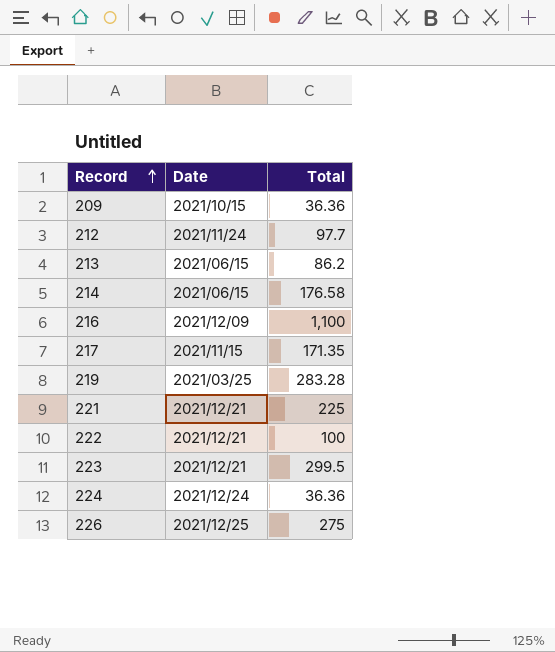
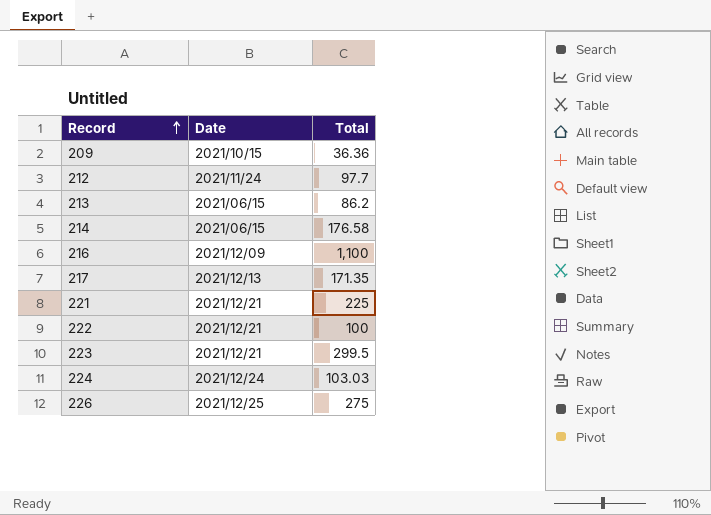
row 219: 2021/03/25 | 283.28 -> none
217 | Date: 2021/11/15 -> 2021/12/13
224 | Total: 36.36 -> 103.03

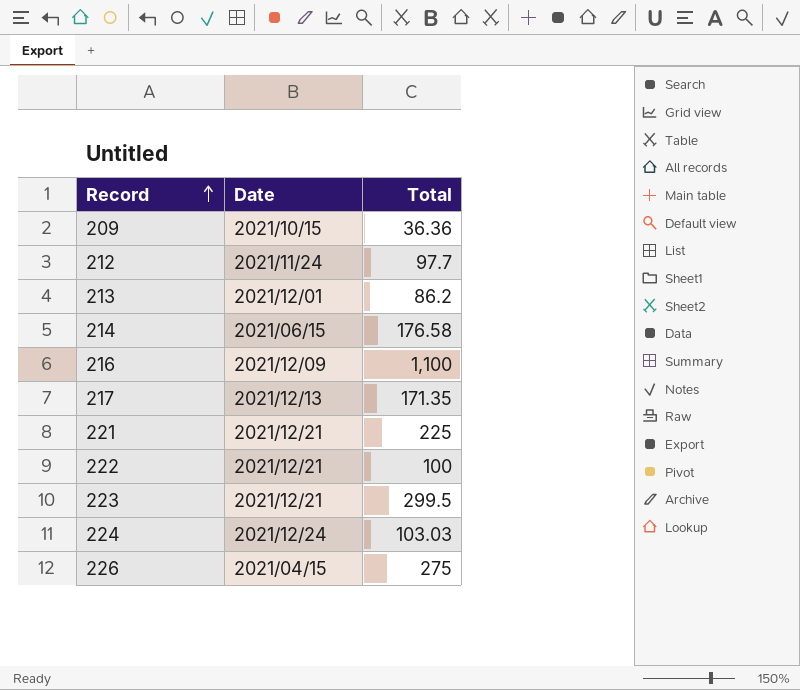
213 | Date: 2021/06/15 -> 2021/12/01
226 | Date: 2021/12/25 -> 2021/04/15

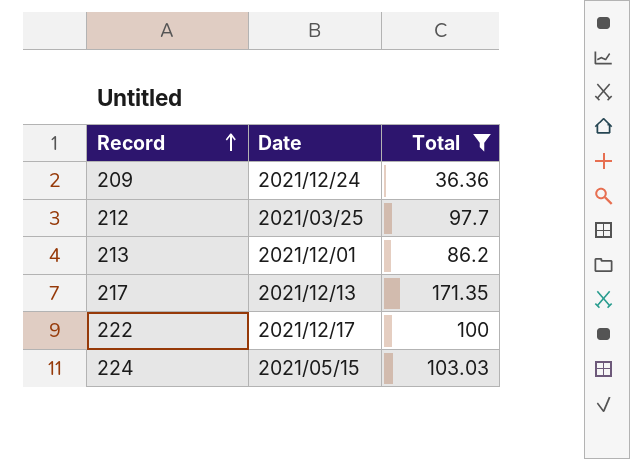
filter: none -> Total <= 171.35
209 | Date: 2021/10/15 -> 2021/12/24
212 | Date: 2021/11/24 -> 2021/03/25
222 | Date: 2021/12/21 -> 2021/12/17
224 | Date: 2021/12/24 -> 2021/05/15

